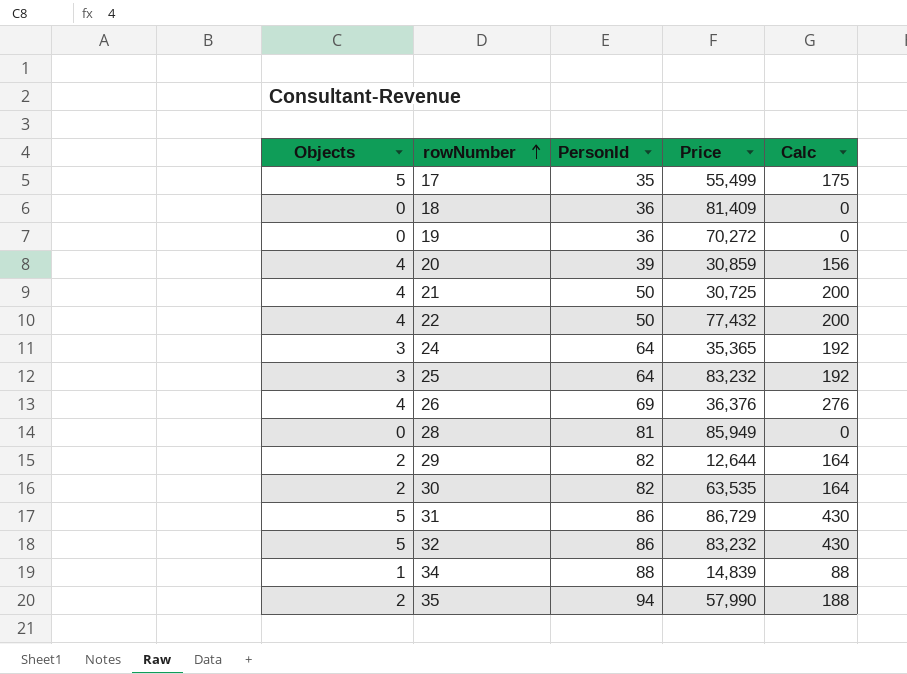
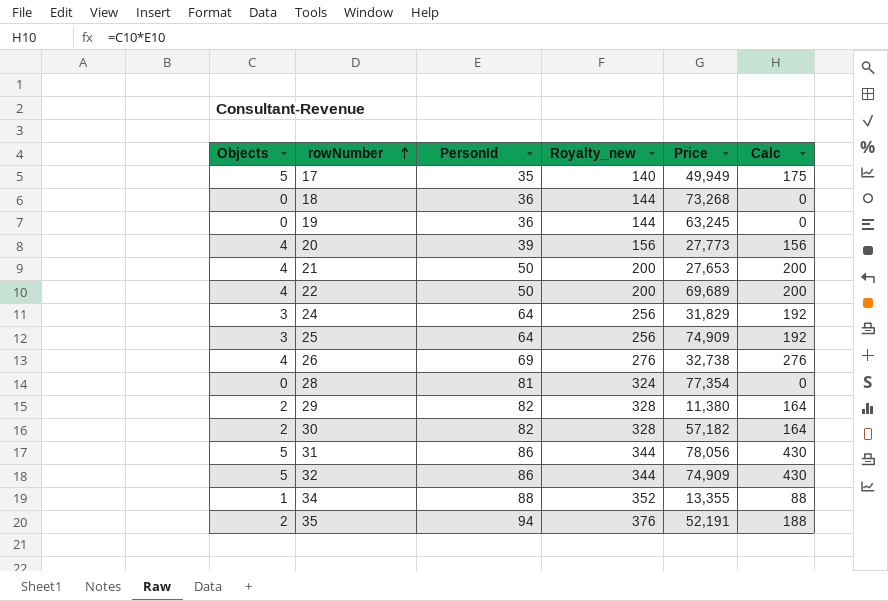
column Royalty_new | formula: none -> [PersonId] * 4
17 | Price: 55,499 -> 49,949
18 | Price: 81,409 -> 73,268
19 | Price: 70,272 -> 63,245
20 | Price: 30,859 -> 27,773
21 | Price: 30,725 -> 27,653
22 | Price: 77,432 -> 69,689
24 | Price: 35,365 -> 31,829
25 | Price: 83,232 -> 74,909
26 | Price: 36,376 -> 32,738
28 | Price: 85,949 -> 77,354
29 | Price: 12,644 -> 11,380
30 | Price: 63,535 -> 57,182
31 | Price: 86,729 -> 78,056
32 | Price: 83,232 -> 74,909
34 | Price: 14,839 -> 13,355
35 | Price: 57,990 -> 52,191

